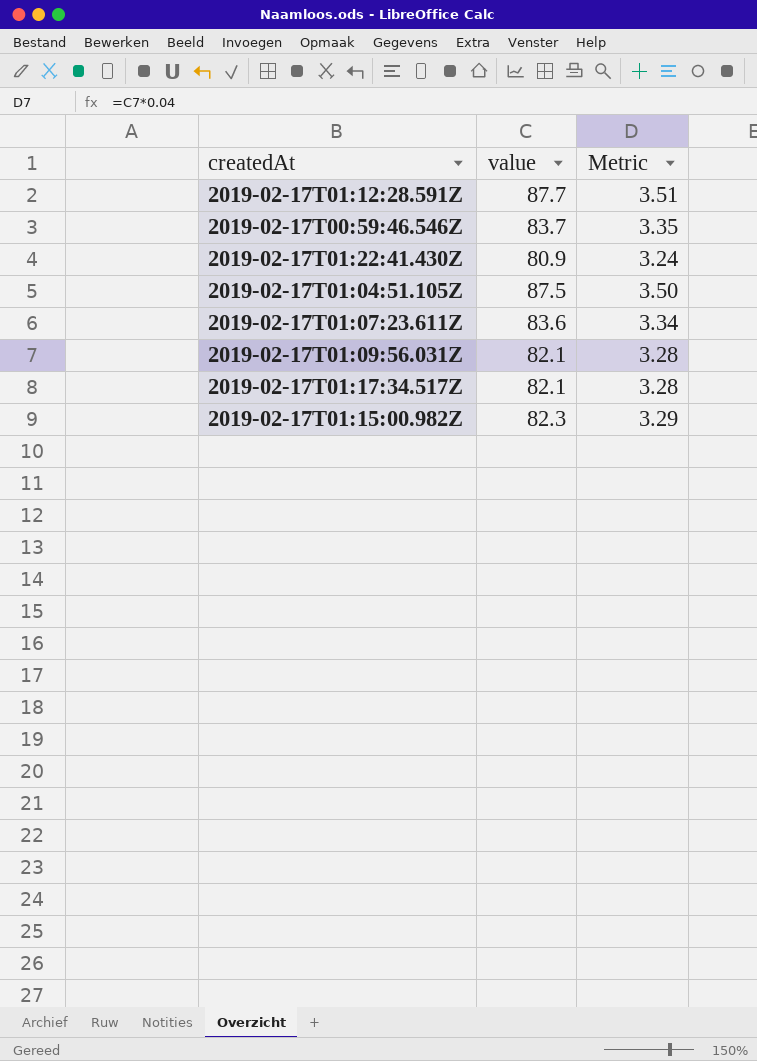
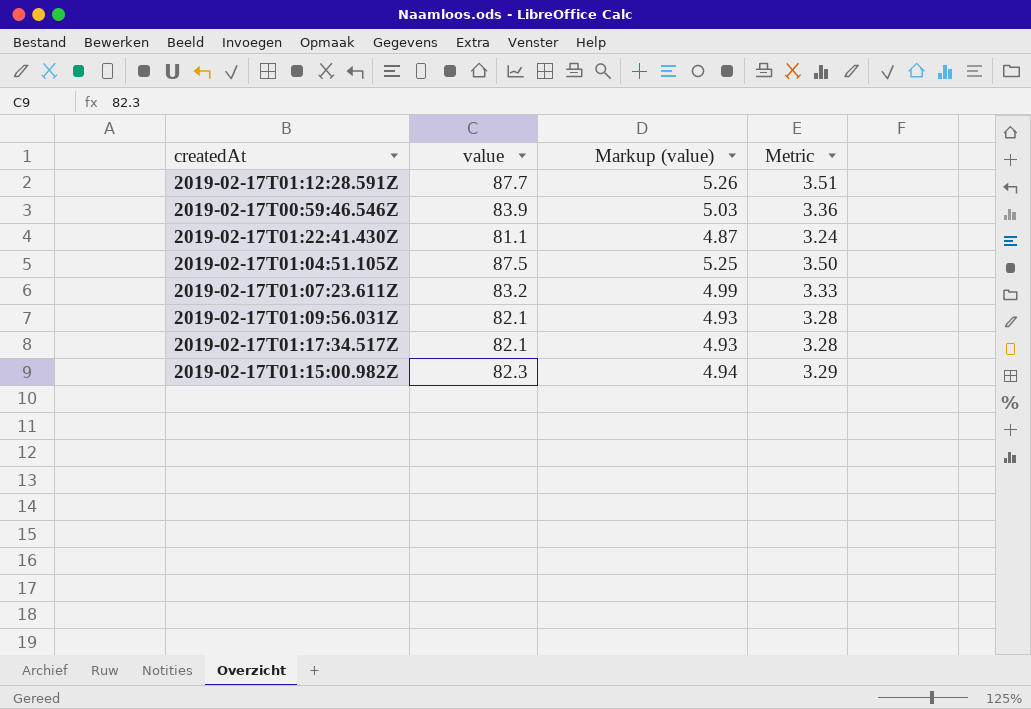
column Markup (value) | formula: none -> [value] * 0.06
2019-02-17T00:59:46.546Z | value: 83.7 -> 83.9
2019-02-17T00:59:46.546Z | Metric: 3.35 -> 3.36
2019-02-17T01:22:41.430Z | value: 80.9 -> 81.1
2019-02-17T01:07:23.611Z | value: 83.6 -> 83.2
2019-02-17T01:07:23.611Z | Metric: 3.34 -> 3.33

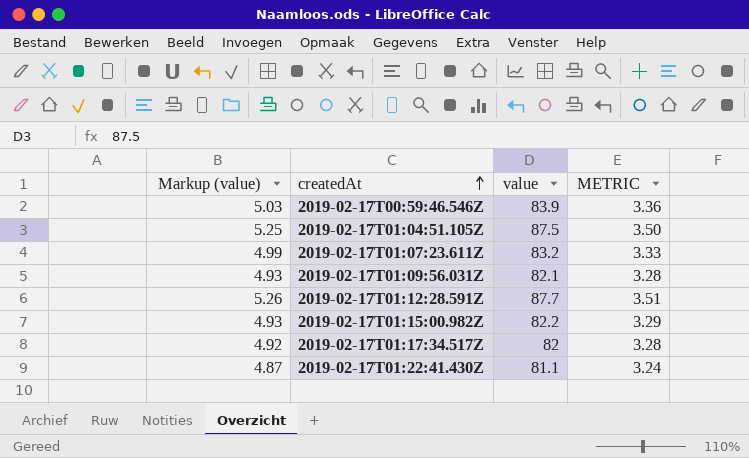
row order: none -> createdAt ascending
column Markup (value) | position: 3 -> 1
column name: Metric -> METRIC
2019-02-17T01:15:00.982Z | Markup (value): 4.94 -> 4.93
2019-02-17T01:15:00.982Z | value: 82.3 -> 82.2
2019-02-17T01:17:34.517Z | Markup (value): 4.93 -> 4.92
2019-02-17T01:17:34.517Z | value: 82.1 -> 82

